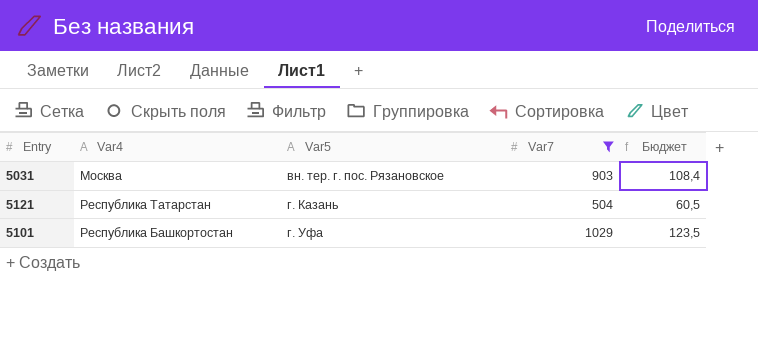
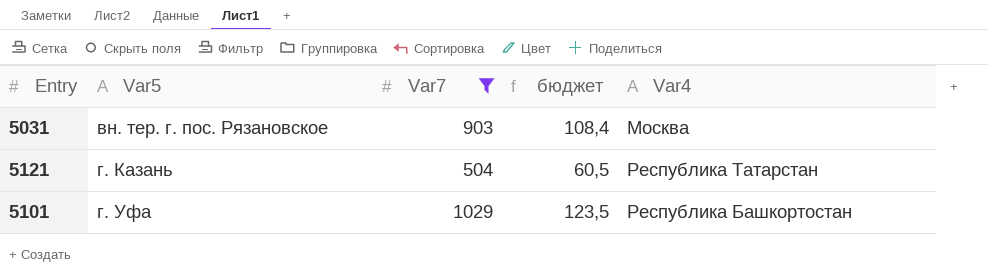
column name: Бюджет -> бюджет
column Var4 | position: 2 -> 5

